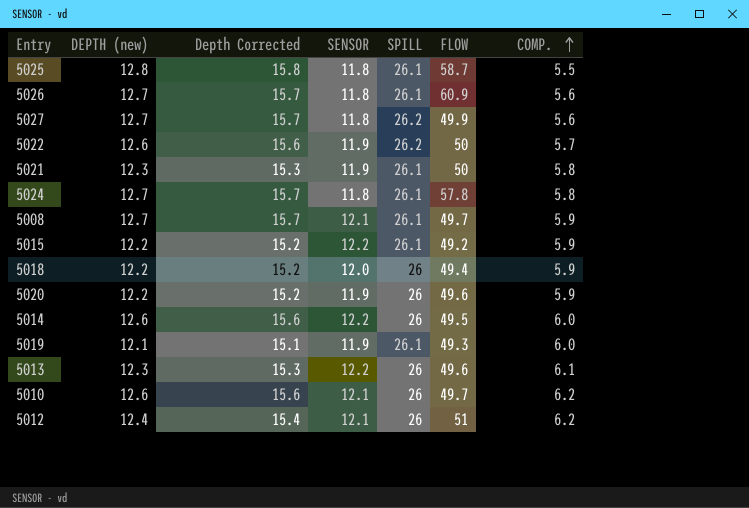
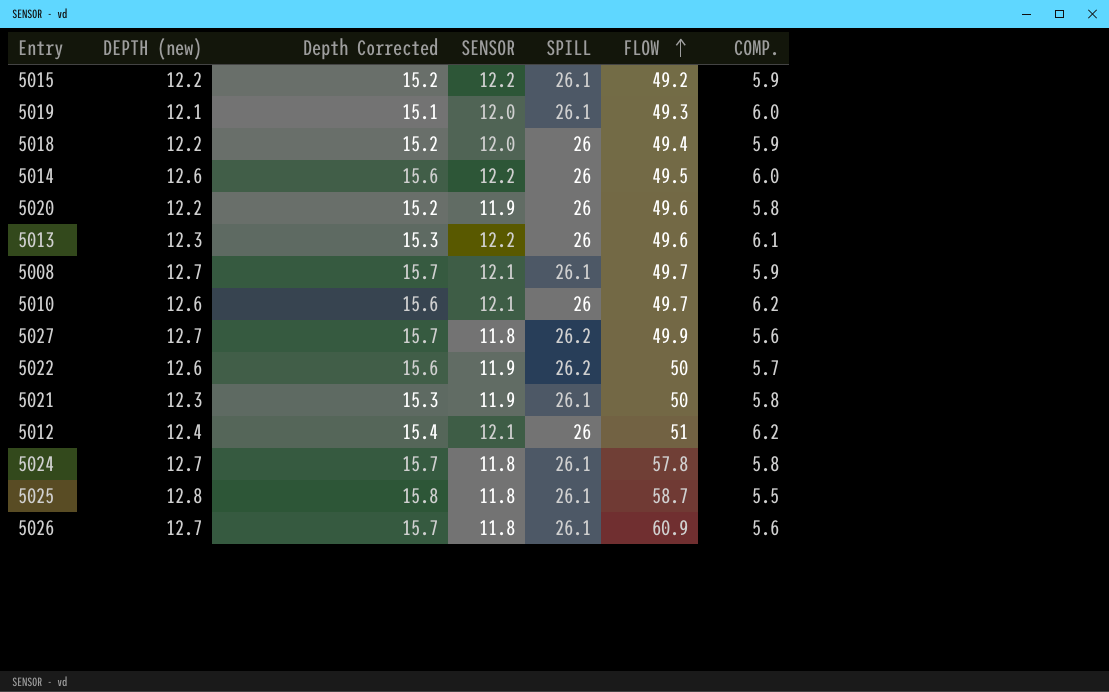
row order: COMP. ascending -> FLOW ascending
5019 | SENSOR: 11.9 -> 12.0
5020 | COMP.: 5.9 -> 5.8

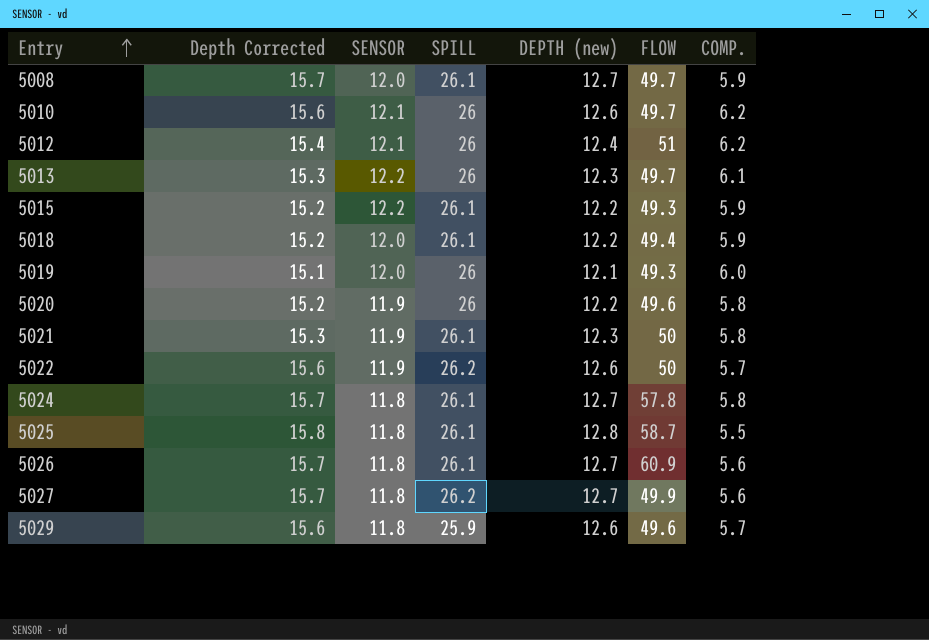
row order: FLOW ascending -> Entry ascending
column DEPTH (new) | position: 2 -> 5
row 5014: 12.6 | 15.6 | 12.2 | 26 | 49.5 | 6.0 -> none
5008 | SENSOR: 12.1 -> 12.0
5013 | FLOW: 49.6 -> 49.7
5015 | FLOW: 49.2 -> 49.3
5018 | SPILL: 26 -> 26.1
5019 | SPILL: 26.1 -> 26
row 5029: none -> 15.6 | 11.8 | 25.9 | 12.6 | 49.6 | 5.7

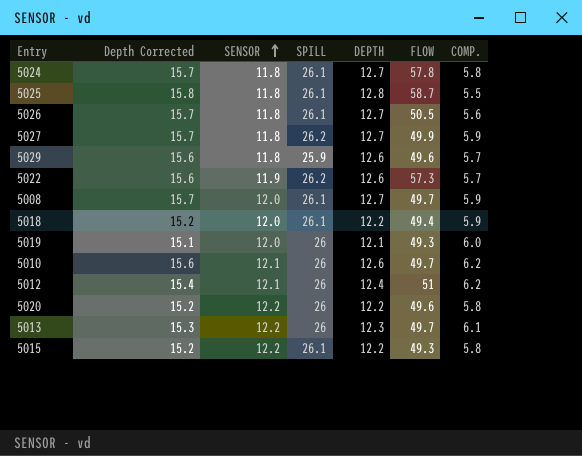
row order: Entry ascending -> SENSOR ascending
column name: DEPTH (new) -> DEPTH
row 5021: 15.3 | 11.9 | 26.1 | 12.3 | 50 | 5.8 -> none
5026 | FLOW: 60.9 -> 50.5
5027 | COMP.: 5.6 -> 5.9
5022 | FLOW: 50 -> 57.3
5020 | SENSOR: 11.9 -> 12.2
5015 | COMP.: 5.9 -> 5.8

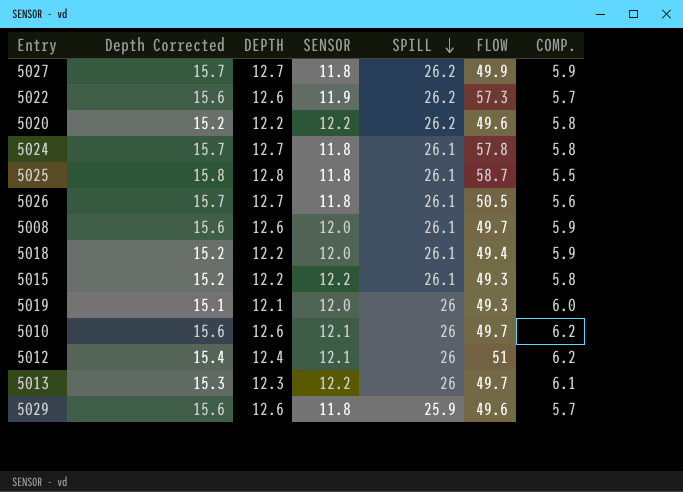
row order: SENSOR ascending -> SPILL descending
column DEPTH | position: 5 -> 3
5020 | SPILL: 26 -> 26.2
5008 | Depth Corrected: 15.7 -> 15.6
5008 | DEPTH: 12.7 -> 12.6

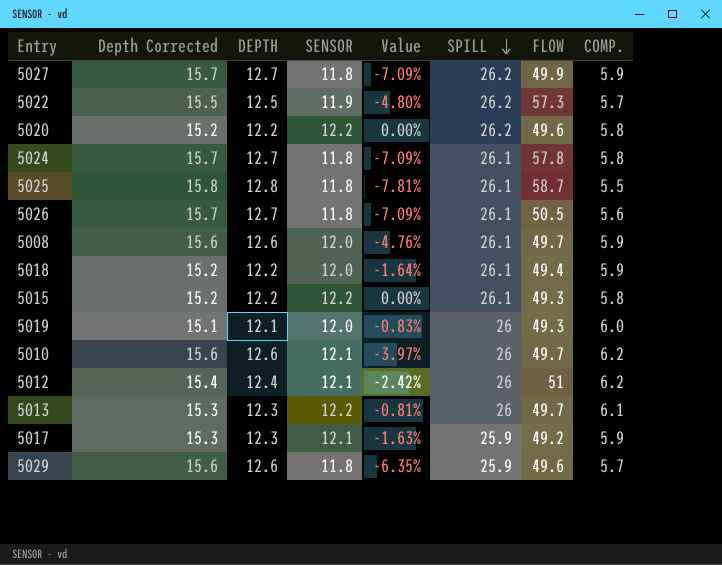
column Value | formula: none -> ([SENSOR] - [DEPTH]) / [DEPTH]
5022 | Depth Corrected: 15.6 -> 15.5
5022 | DEPTH: 12.6 -> 12.5
row 5017: none -> 15.3 | 12.3 | 12.1 | -1.63% | 25.9 | 49.2 | 5.9

